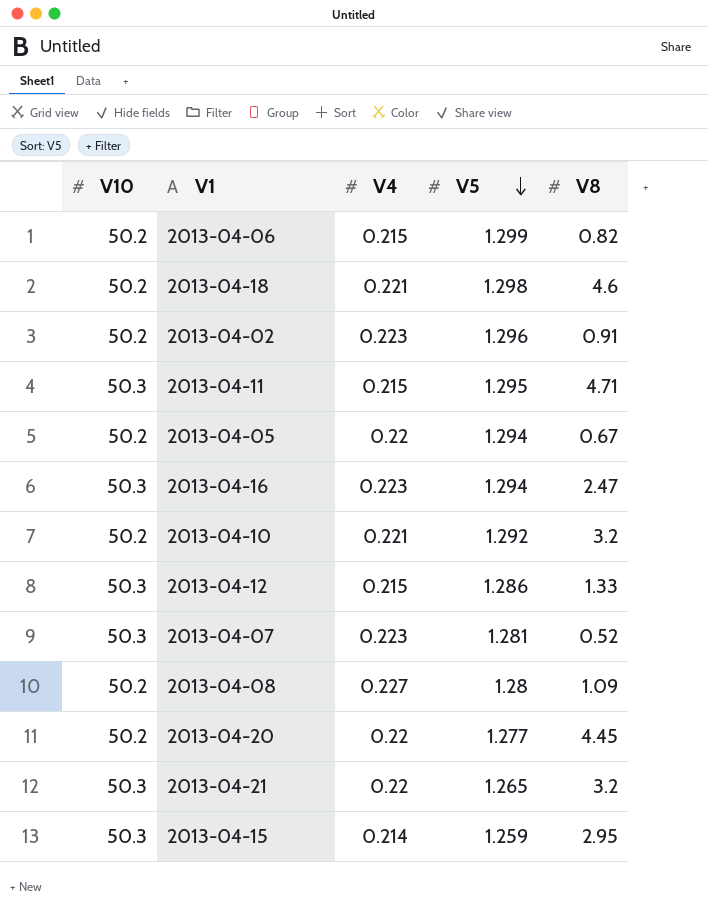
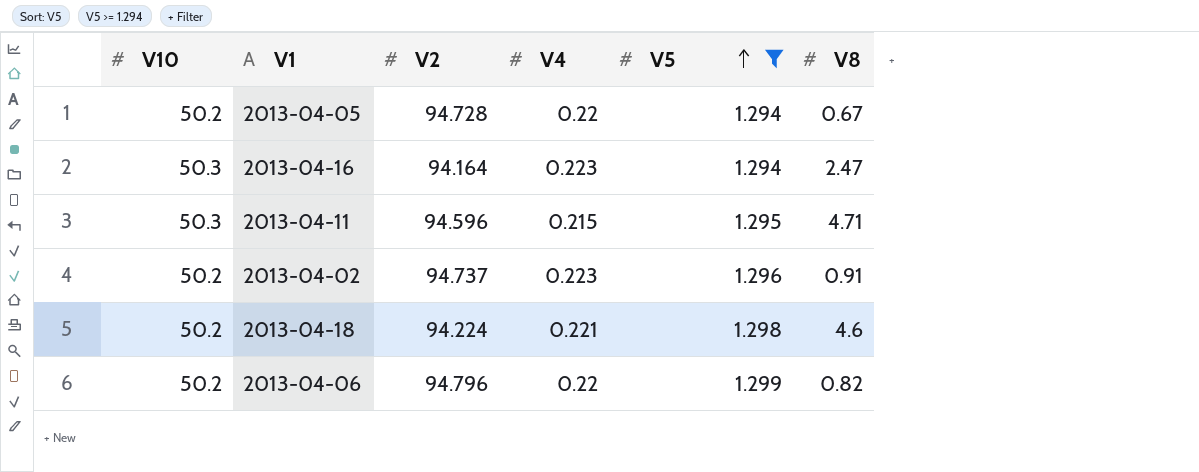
filter: none -> V5 >= 1.294
row order: V5 descending -> V5 ascending
column V2 | position: none -> 3
2013-04-06 | V4: 0.215 -> 0.22

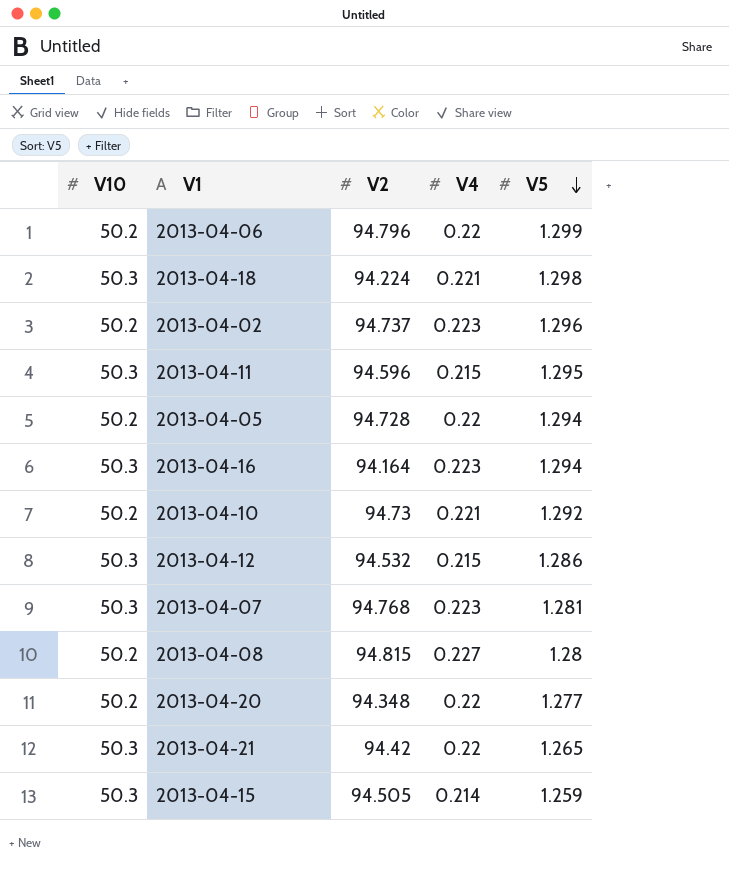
filter: V5 >= 1.294 -> none
row order: V5 ascending -> V5 descending
column V8 | position: 6 -> none
2013-04-18 | V10: 50.2 -> 50.3

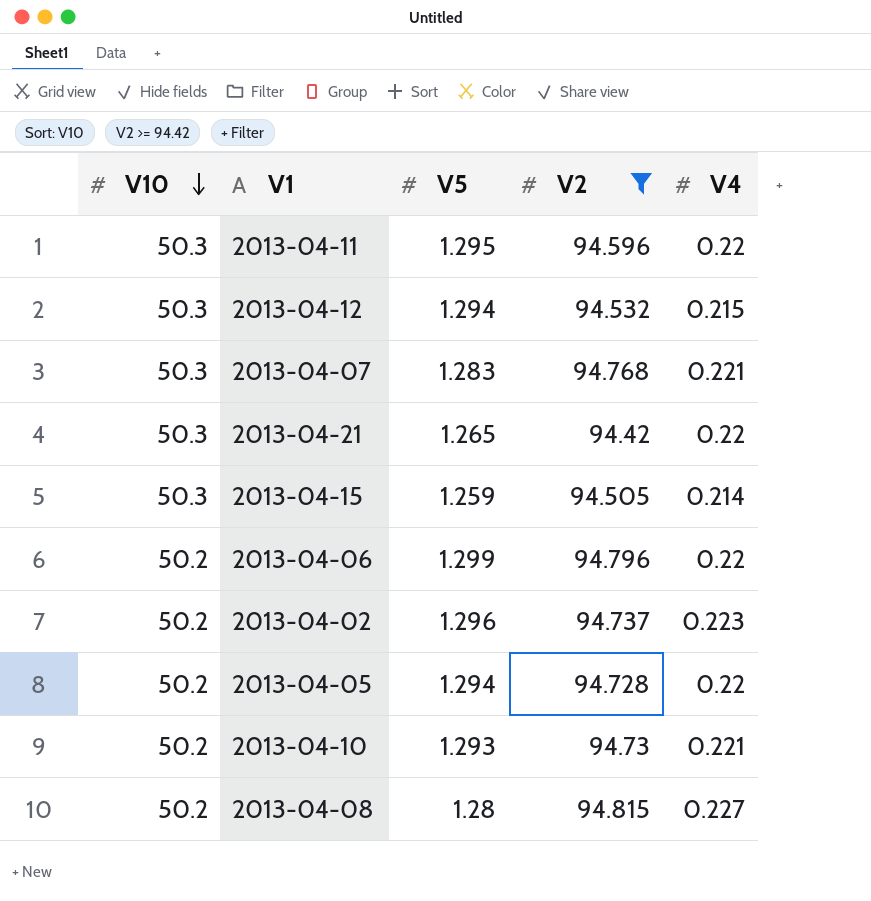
filter: none -> V2 >= 94.42
row order: V5 descending -> V10 descending
column V5 | position: 5 -> 3
2013-04-11 | V4: 0.215 -> 0.22
2013-04-12 | V5: 1.286 -> 1.294
2013-04-07 | V5: 1.281 -> 1.283
2013-04-07 | V4: 0.223 -> 0.221
2013-04-10 | V5: 1.292 -> 1.293

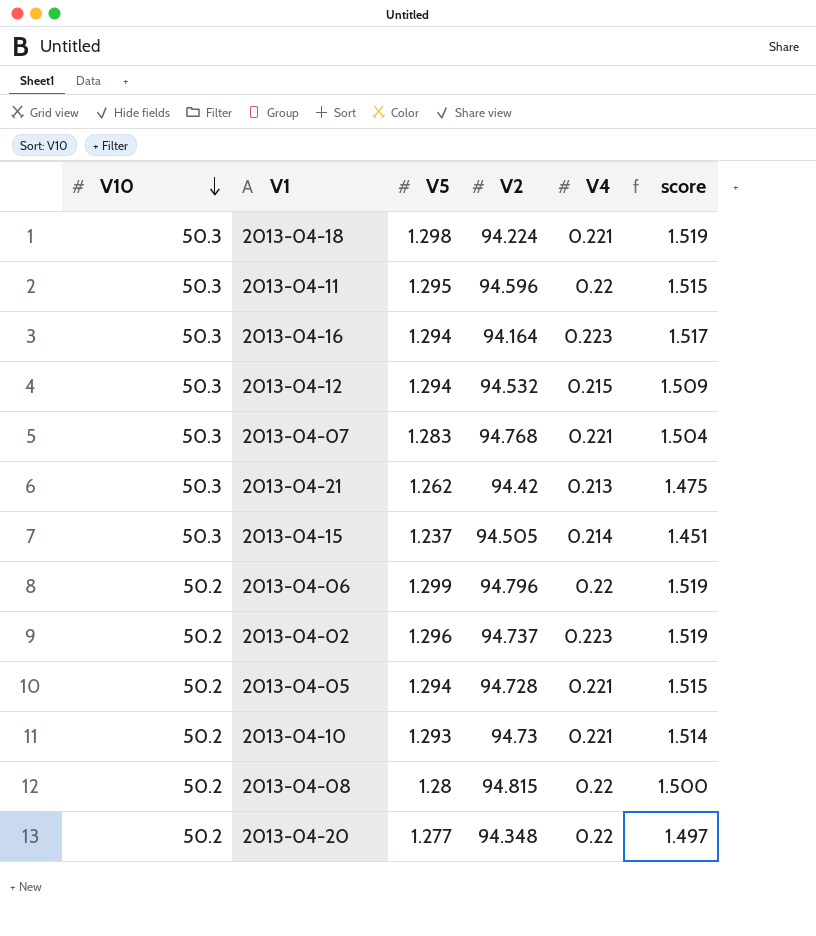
filter: V2 >= 94.42 -> none
column score | formula: none -> [V5] + [V4]
2013-04-21 | V5: 1.265 -> 1.262
2013-04-21 | V4: 0.22 -> 0.213
2013-04-15 | V5: 1.259 -> 1.237
2013-04-05 | V4: 0.22 -> 0.221
2013-04-08 | V4: 0.227 -> 0.22

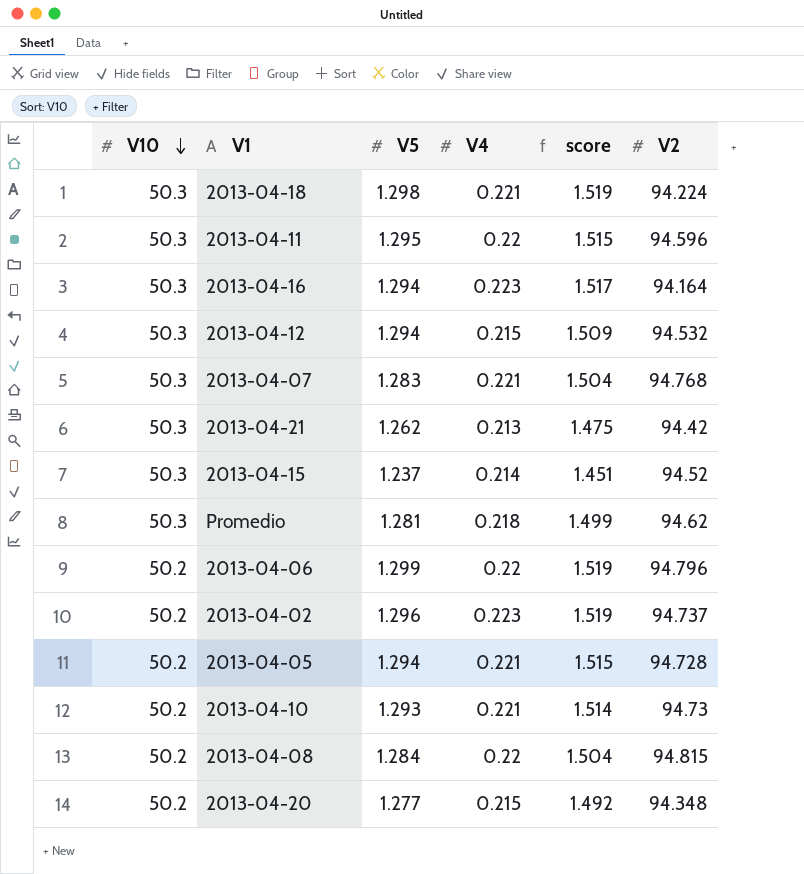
column V2 | position: 4 -> 6
2013-04-15 | V2: 94.505 -> 94.52
row Promedio: none -> 50.3 | 1.281 | 0.218 | 1.499 | 94.62
2013-04-08 | V5: 1.28 -> 1.284
2013-04-08 | score: 1.500 -> 1.504
2013-04-20 | V4: 0.22 -> 0.215
2013-04-20 | score: 1.497 -> 1.492

